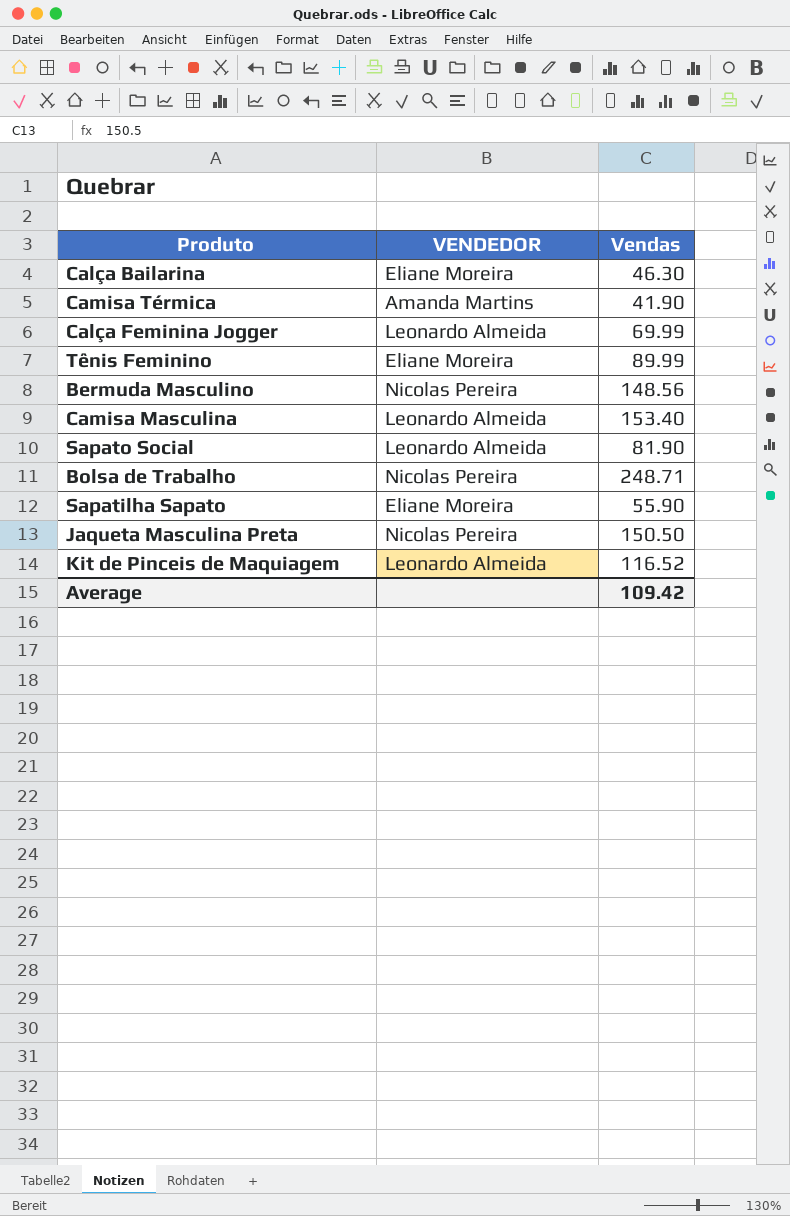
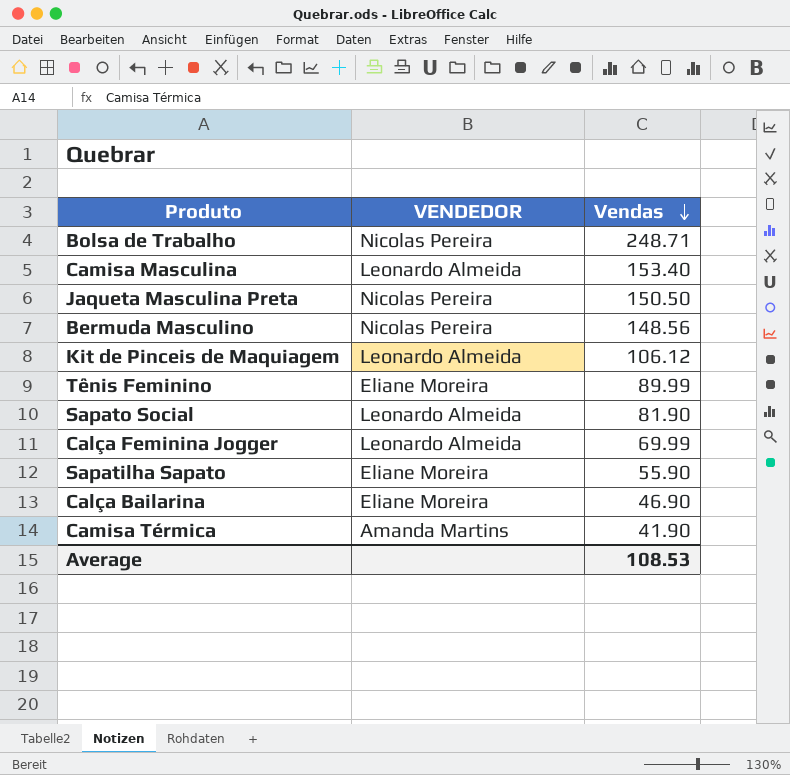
row order: none -> Vendas descending
Kit de Pinceis de Maquiagem | Vendas: 116.52 -> 106.12
Calça Bailarina | Vendas: 46.30 -> 46.90
Average | Vendas: 109.42 -> 108.53

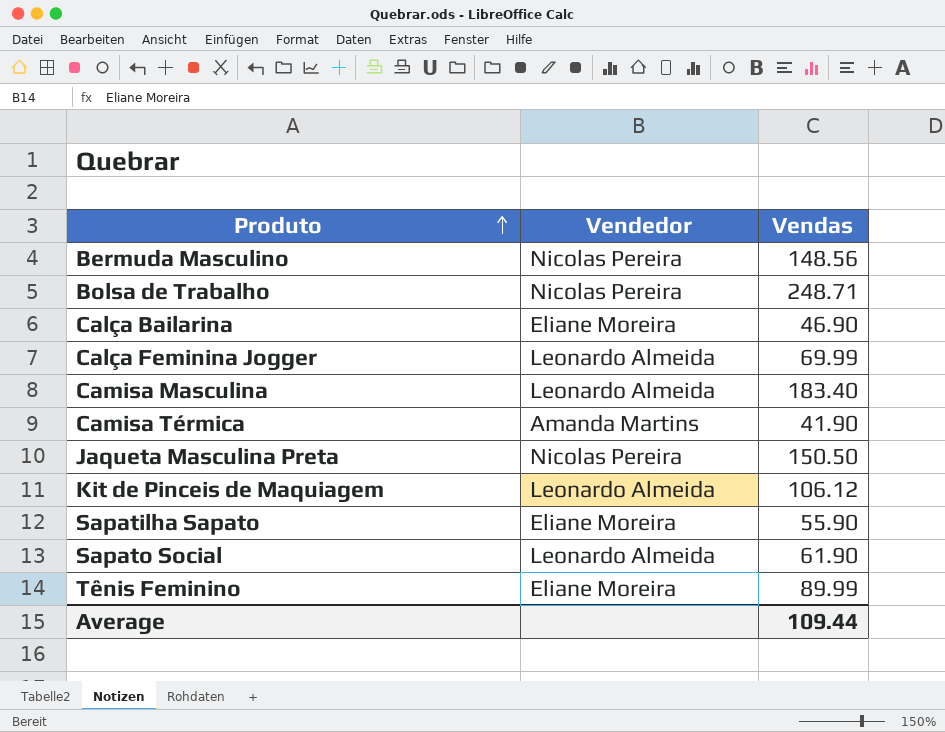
row order: Vendas descending -> Produto ascending
column name: VENDEDOR -> Vendedor
Camisa Masculina | Vendas: 153.40 -> 183.40
Sapato Social | Vendas: 81.90 -> 61.90
Average | Vendas: 108.53 -> 109.44

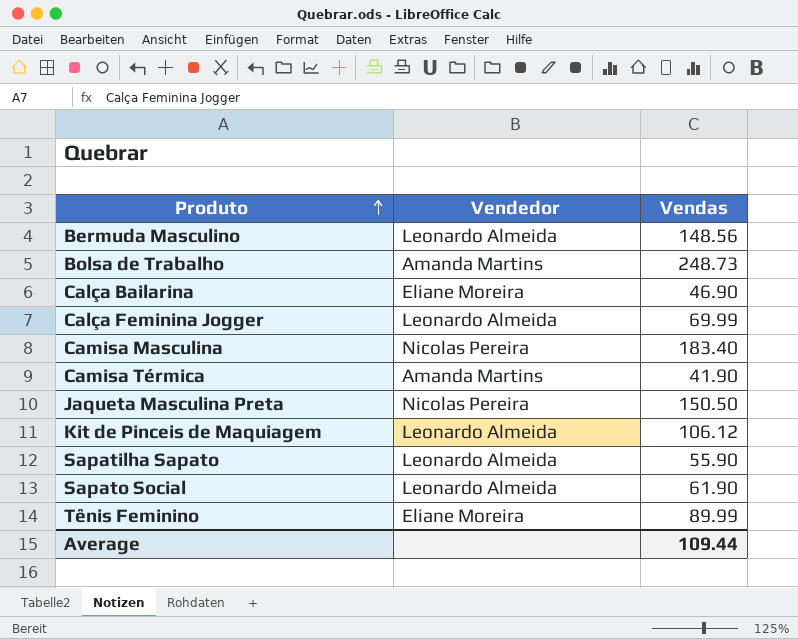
Bermuda Masculino | Vendedor: Nicolas Pereira -> Leonardo Almeida
Bolsa de Trabalho | Vendedor: Nicolas Pereira -> Amanda Martins
Bolsa de Trabalho | Vendas: 248.71 -> 248.73
Camisa Masculina | Vendedor: Leonardo Almeida -> Nicolas Pereira
Sapatilha Sapato | Vendedor: Eliane Moreira -> Leonardo Almeida

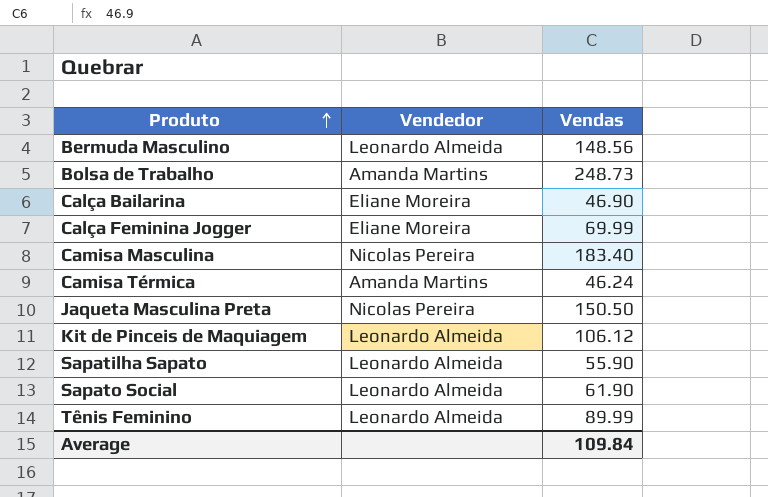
Calça Feminina Jogger | Vendedor: Leonardo Almeida -> Eliane Moreira
Camisa Térmica | Vendas: 41.90 -> 46.24
Tênis Feminino | Vendedor: Eliane Moreira -> Leonardo Almeida
Average | Vendas: 109.44 -> 109.84

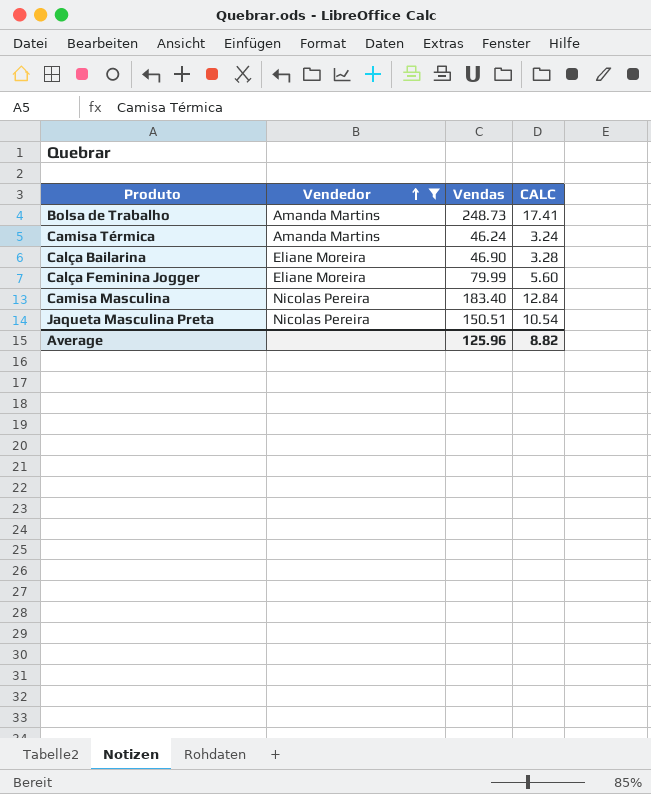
filter: none -> Vendedor != Leonardo Almeida
row order: Produto ascending -> Vendedor ascending
column CALC | formula: none -> [Vendas] * 0.07
Calça Feminina Jogger | Vendas: 69.99 -> 79.99
Jaqueta Masculina Preta | Vendas: 150.50 -> 150.51
Average | Vendas: 109.84 -> 125.96

